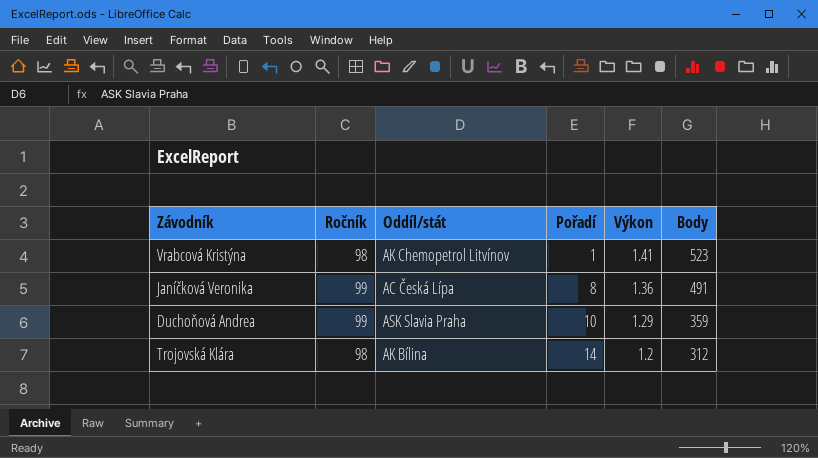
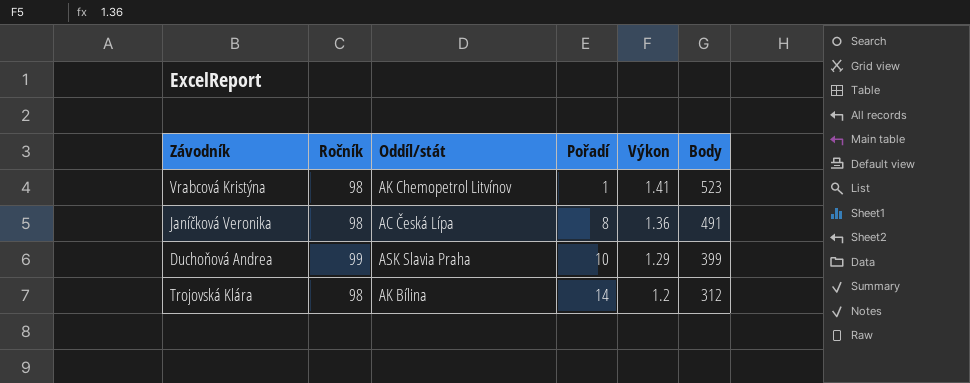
Janíčková Veronika | Ročník: 99 -> 98
Duchoňová Andrea | Body: 359 -> 399

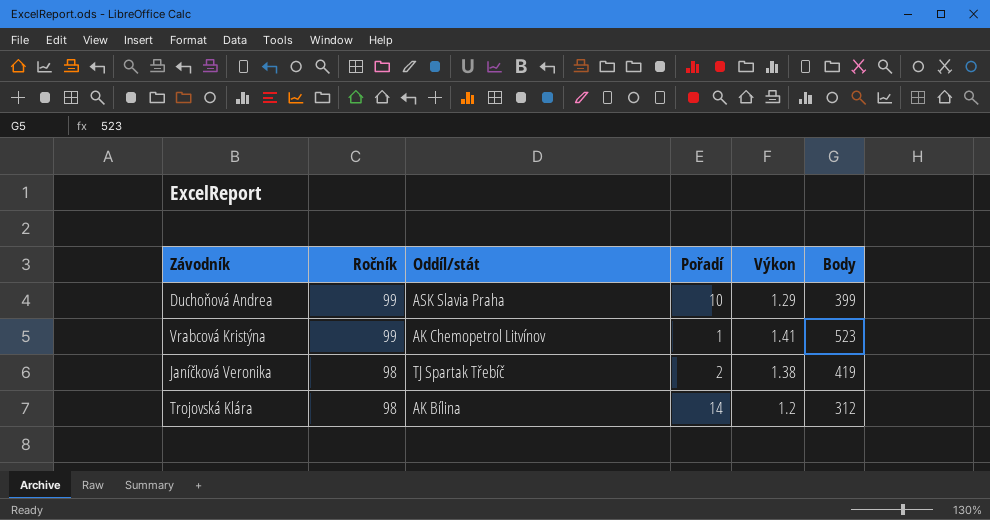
row order: Pořadí ascending -> Ročník descending
Vrabcová Kristýna | Ročník: 98 -> 99
Janíčková Veronika | Oddíl/stát: AC Česká Lípa -> TJ Spartak Třebíč
Janíčková Veronika | Pořadí: 8 -> 2
Janíčková Veronika | Výkon: 1.36 -> 1.38
Janíčková Veronika | Body: 491 -> 419

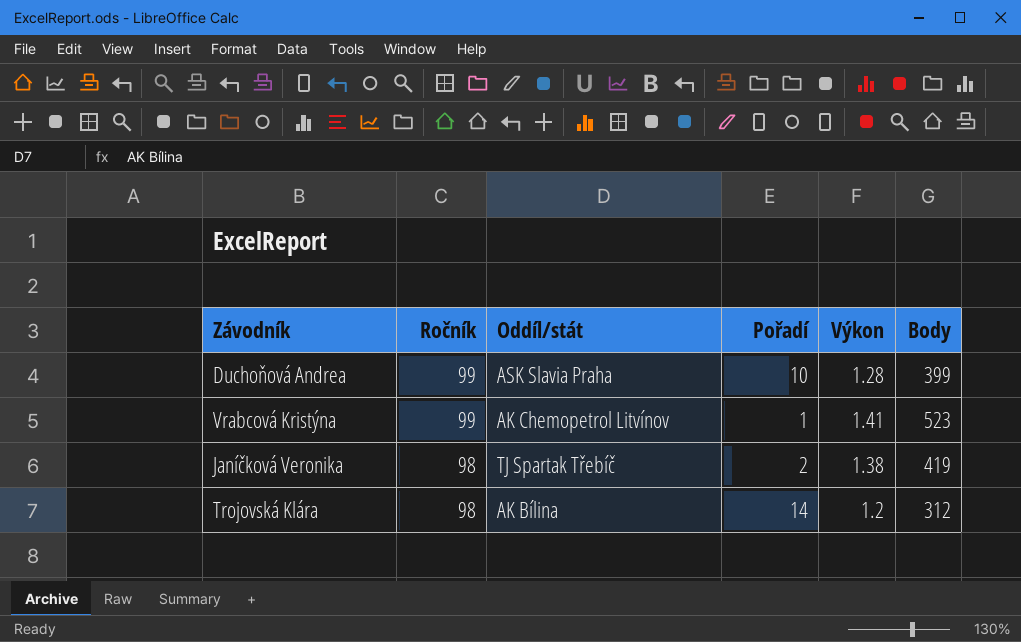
Duchoňová Andrea | Výkon: 1.29 -> 1.28

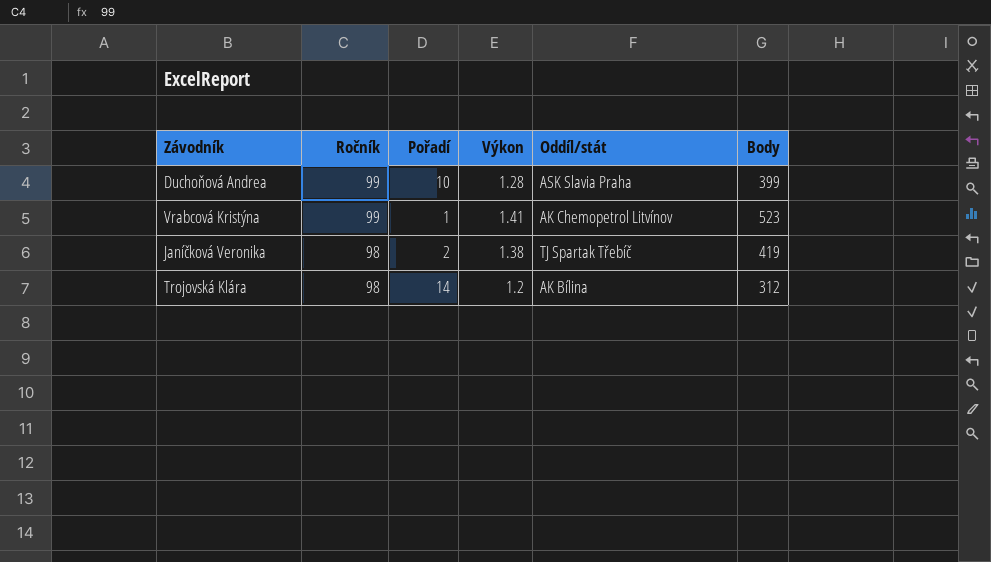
column Oddíl/stát | position: 3 -> 5

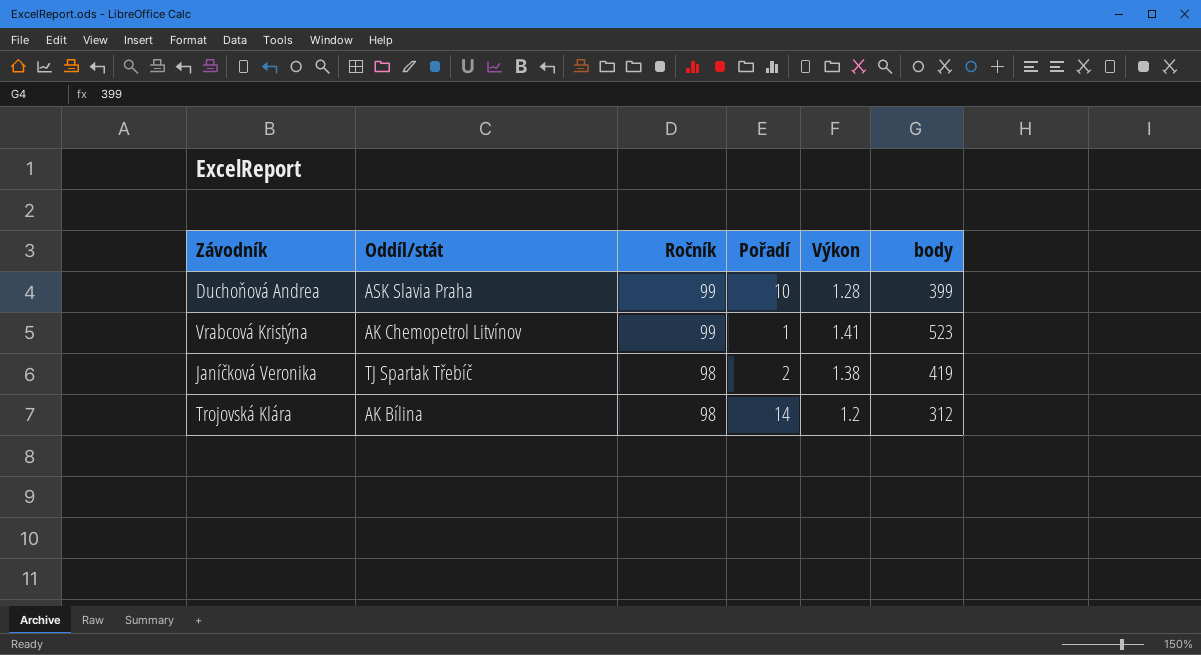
column Oddíl/stát | position: 5 -> 2
column name: Body -> body

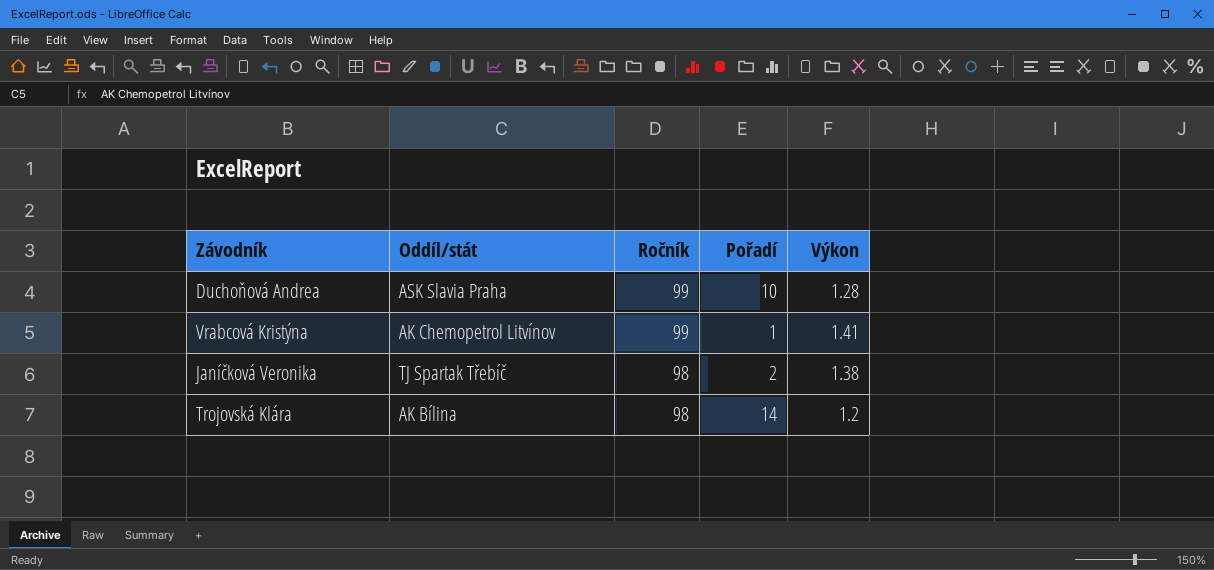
column body | position: 6 -> none

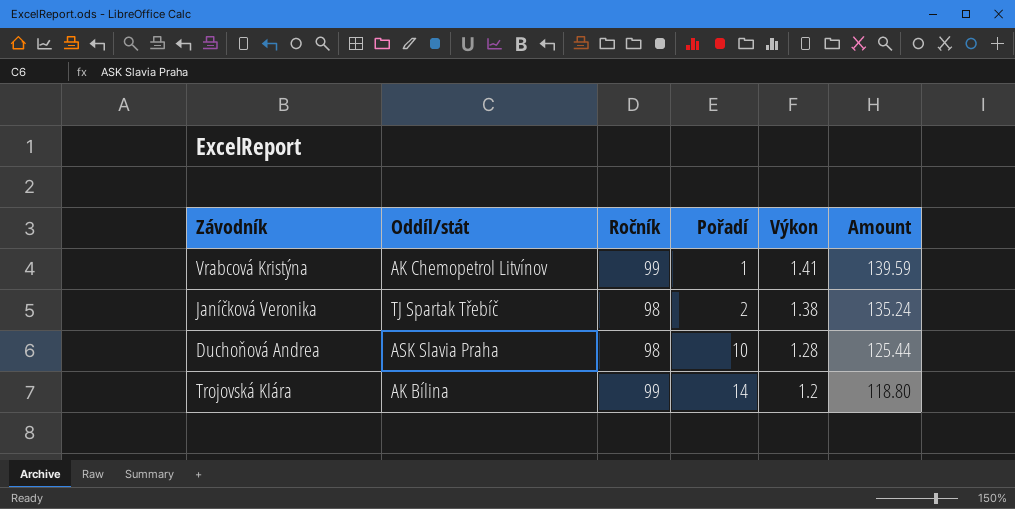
row order: Ročník descending -> Pořadí ascending
column Amount | formula: none -> [Ročník] * [Výkon]
Duchoňová Andrea | Ročník: 99 -> 98
Trojovská Klára | Ročník: 98 -> 99

